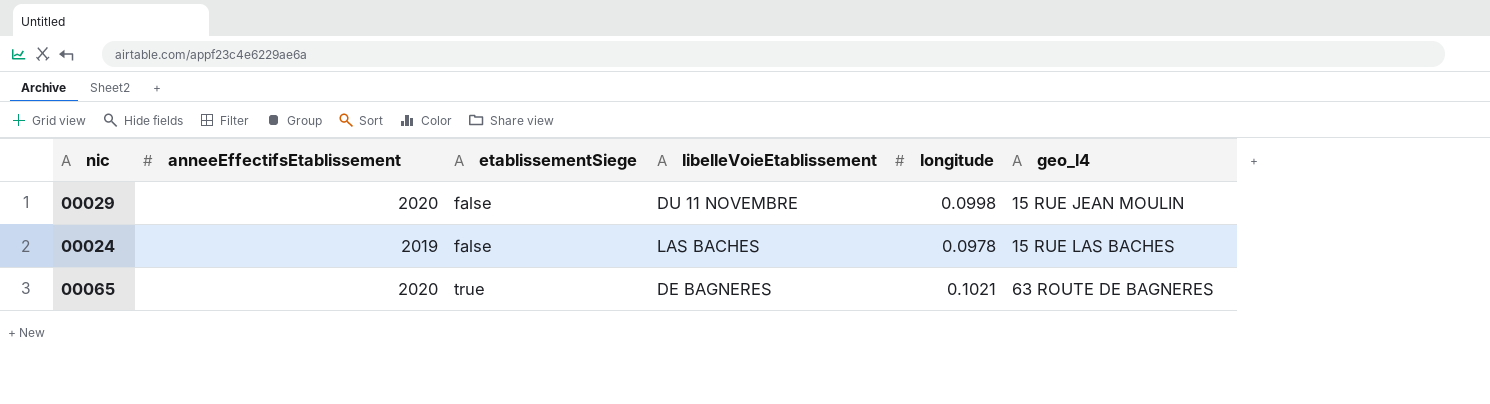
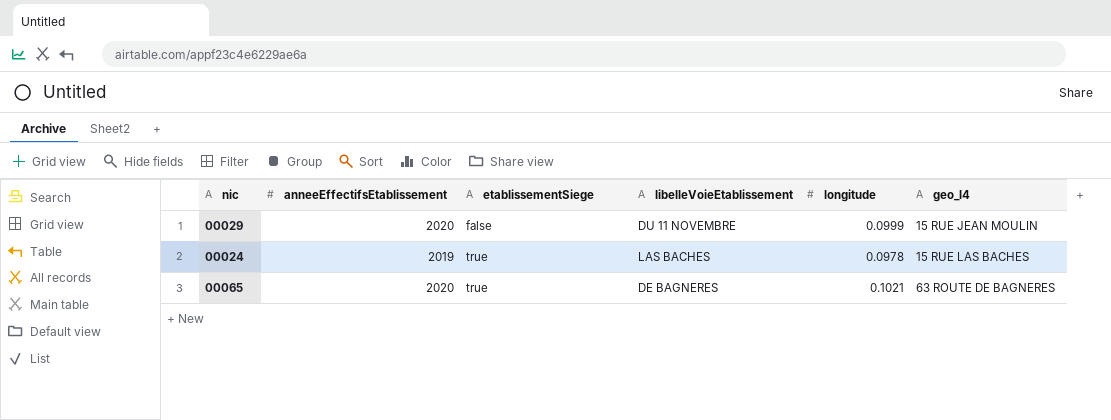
00029 | longitude: 0.0998 -> 0.0999
00024 | etablissementSiege: false -> true

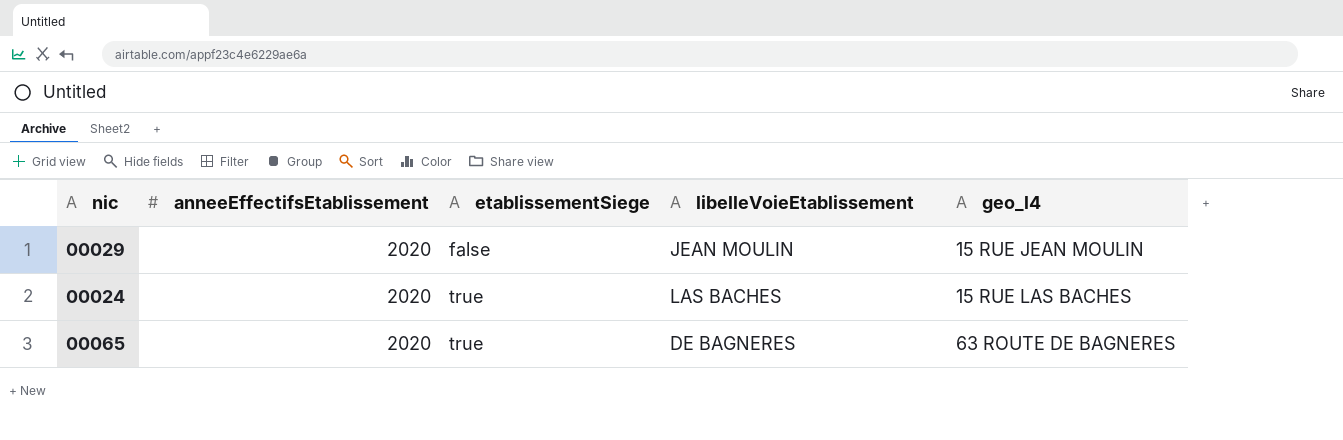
column longitude | position: 5 -> none
00029 | libelleVoieEtablissement: DU 11 NOVEMBRE -> JEAN MOULIN
00024 | anneeEffectifsEtablissement: 2019 -> 2020

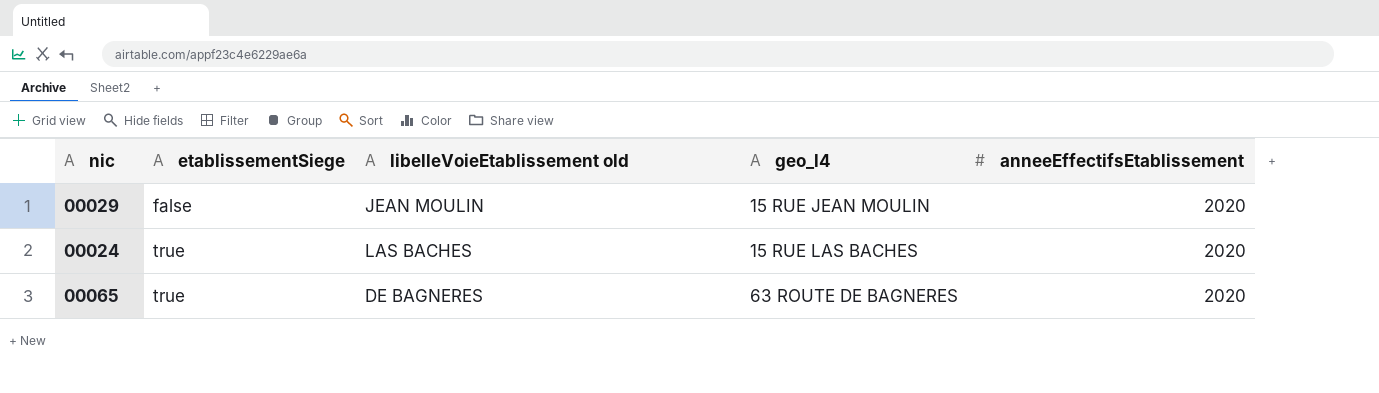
column name: libelleVoieEtablissement -> libelleVoieEtablissement old
column anneeEffectifsEtablissement | position: 2 -> 5

